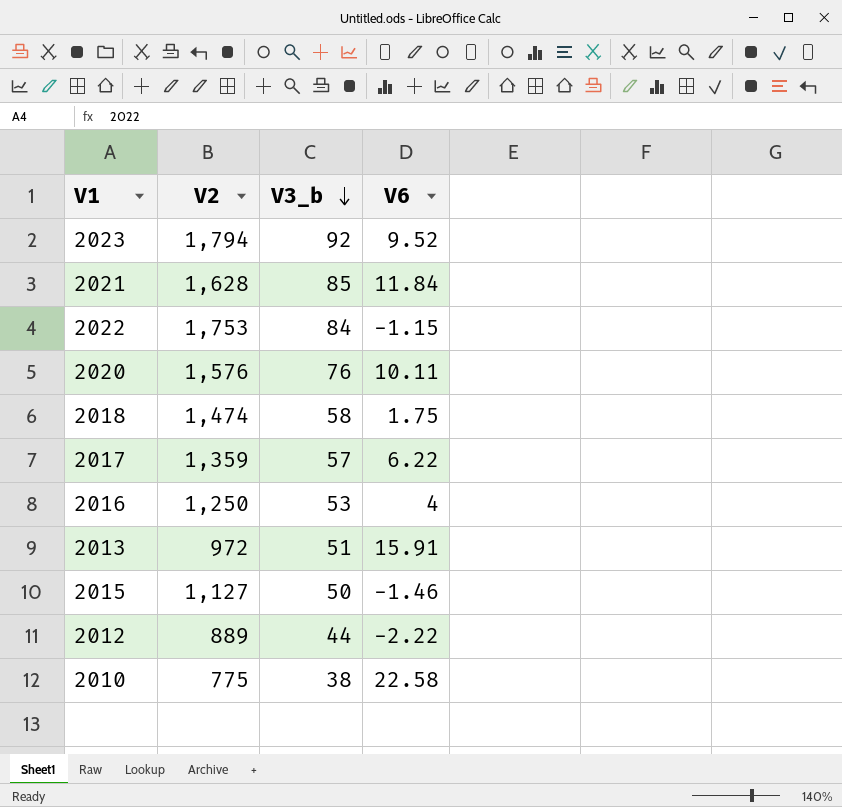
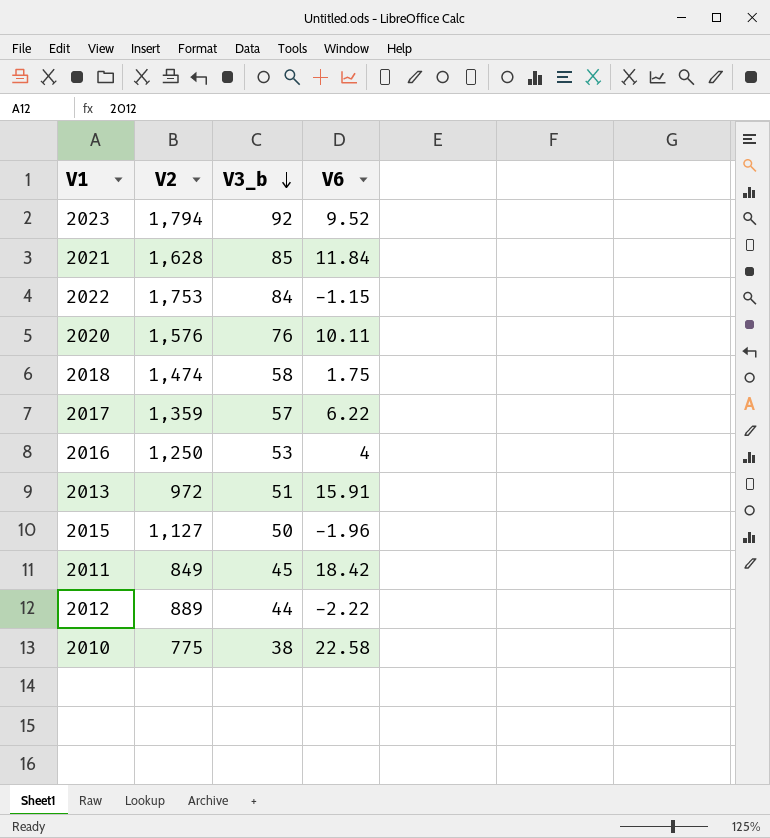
2015 | V6: -1.46 -> -1.96
row 2011: none -> 849 | 45 | 18.42

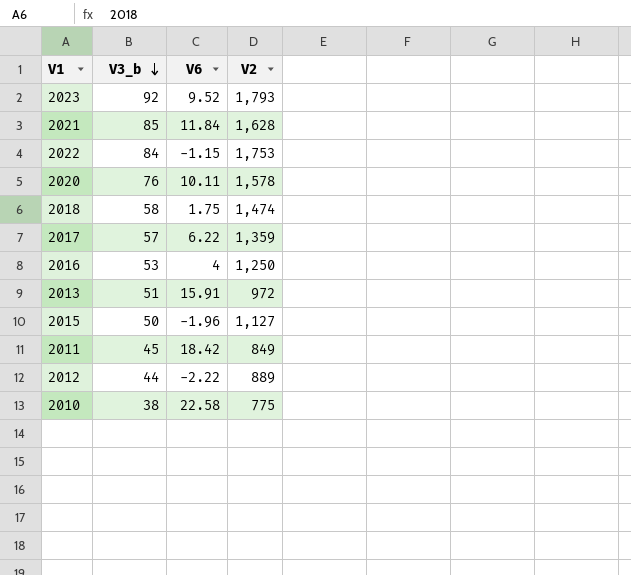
column V2 | position: 2 -> 4
2023 | V2: 1,794 -> 1,793
2020 | V2: 1,576 -> 1,578

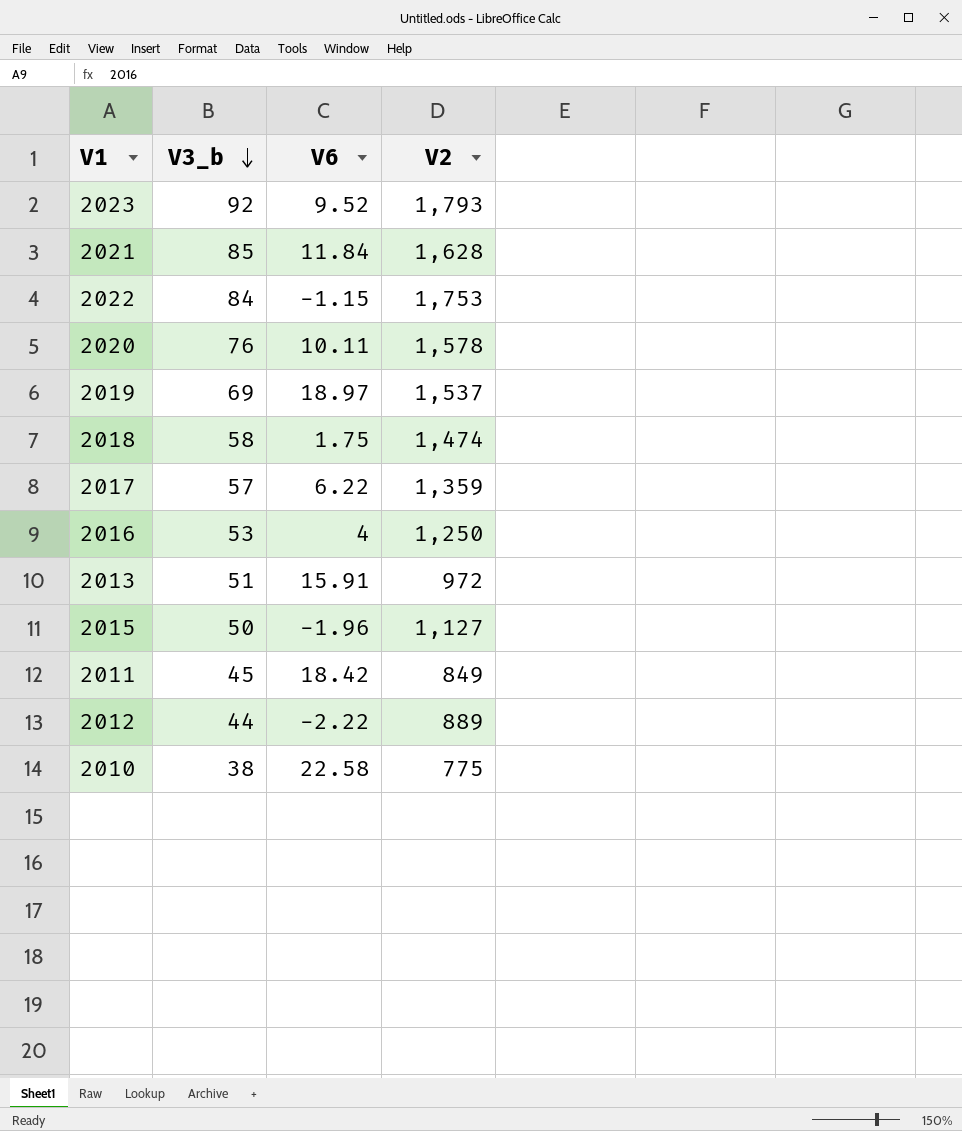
row 2019: none -> 69 | 18.97 | 1,537

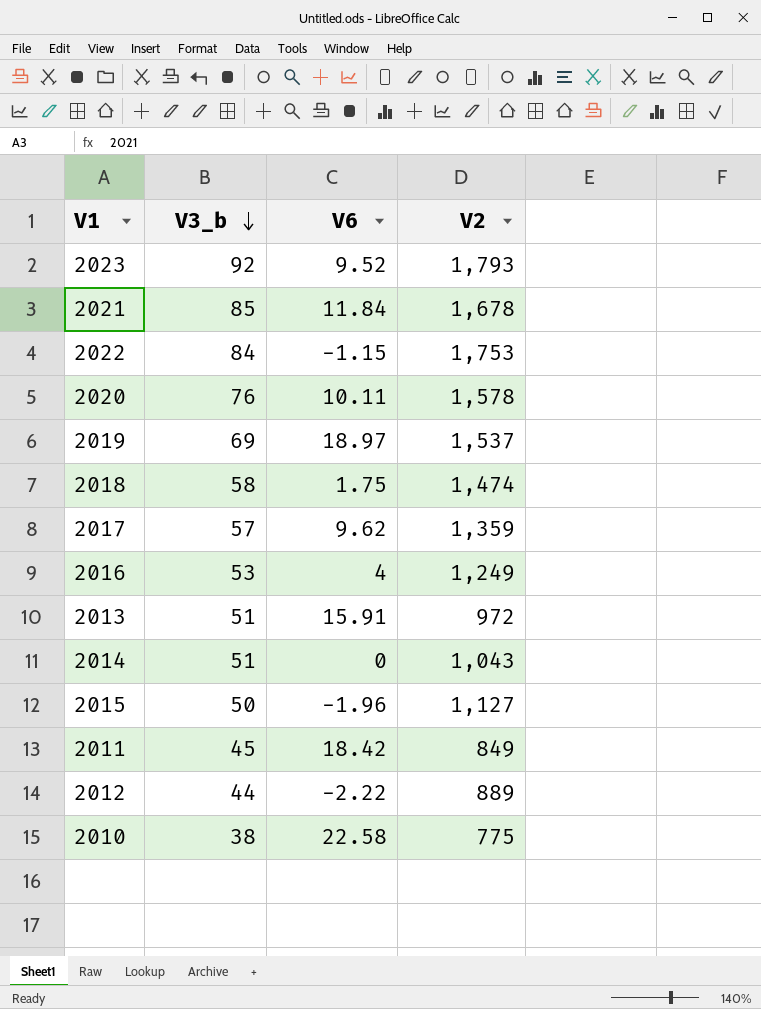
2021 | V2: 1,628 -> 1,678
2017 | V6: 6.22 -> 9.62
2016 | V2: 1,250 -> 1,249
row 2014: none -> 51 | 0 | 1,043

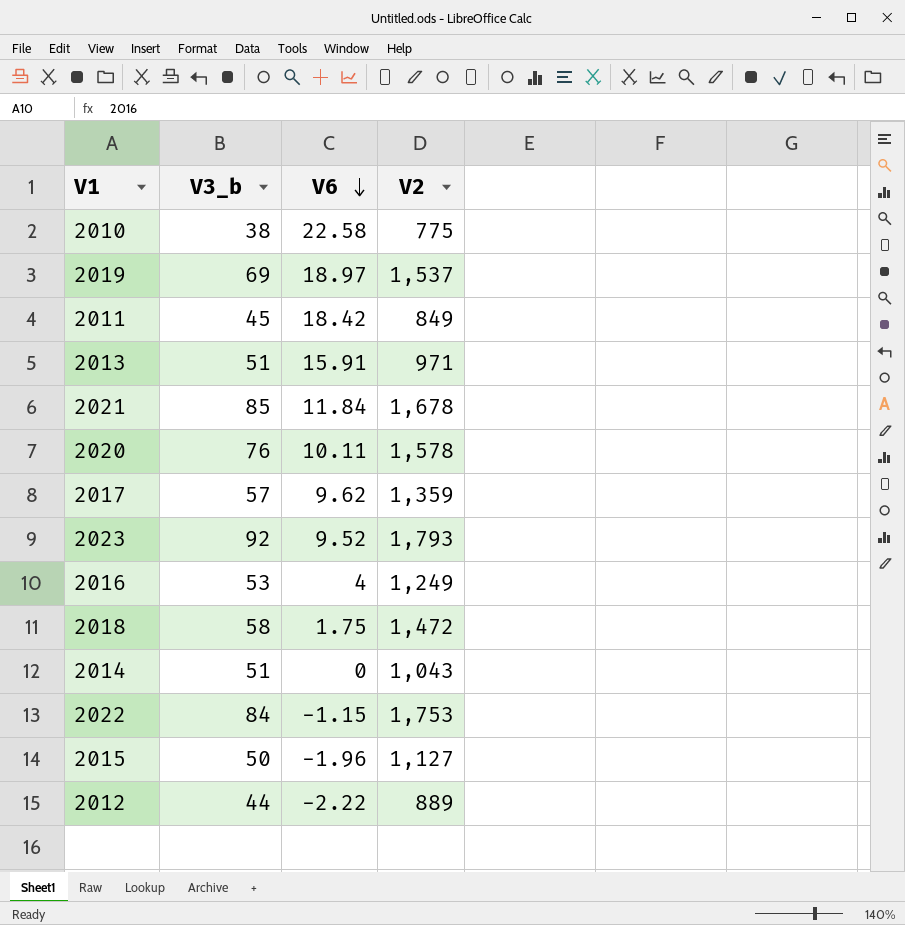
row order: V3_b descending -> V6 descending
2013 | V2: 972 -> 971
2018 | V2: 1,474 -> 1,472

